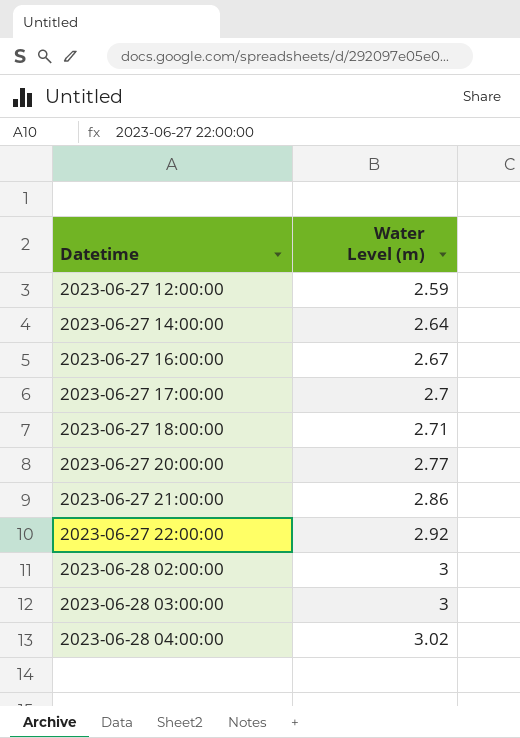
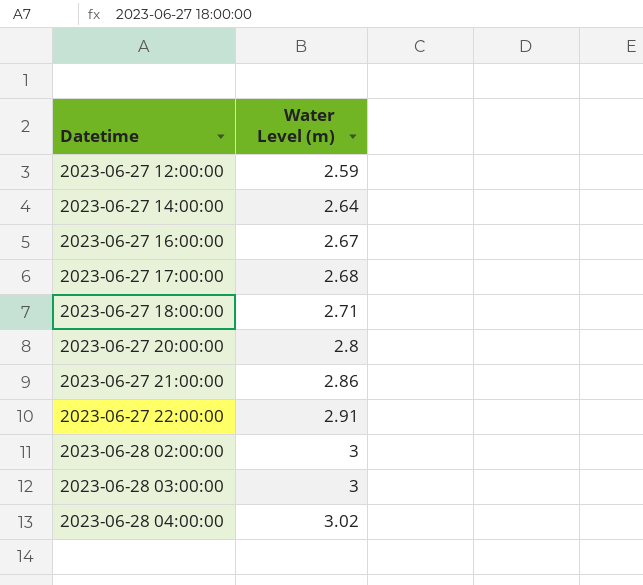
2023-06-27 17:00:00 | Water Level (m): 2.7 -> 2.68
2023-06-27 20:00:00 | Water Level (m): 2.77 -> 2.8
2023-06-27 22:00:00 | Water Level (m): 2.92 -> 2.91

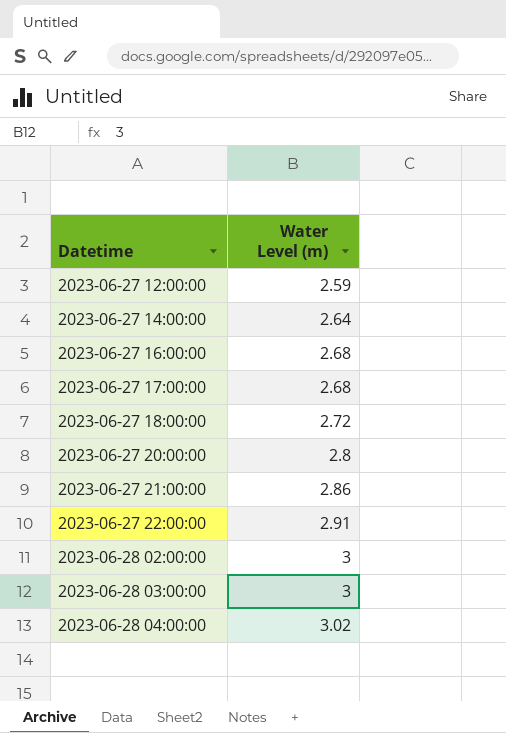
2023-06-27 16:00:00 | Water Level (m): 2.67 -> 2.68
2023-06-27 18:00:00 | Water Level (m): 2.71 -> 2.72

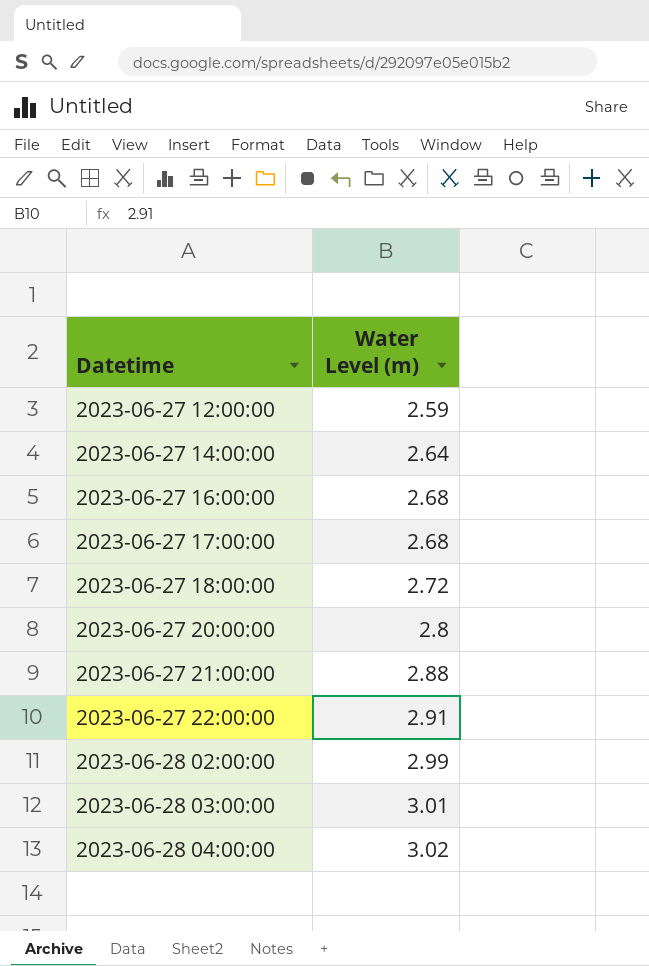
2023-06-27 21:00:00 | Water Level (m): 2.86 -> 2.88
2023-06-28 02:00:00 | Water Level (m): 3 -> 2.99
2023-06-28 03:00:00 | Water Level (m): 3 -> 3.01

